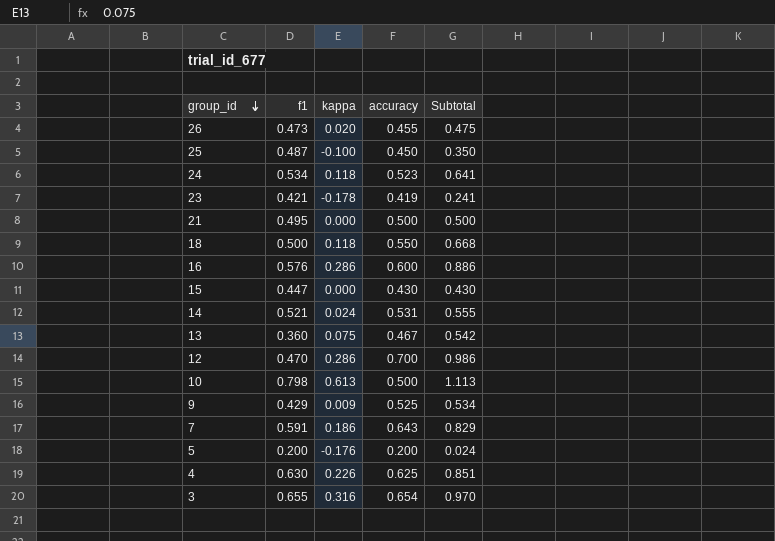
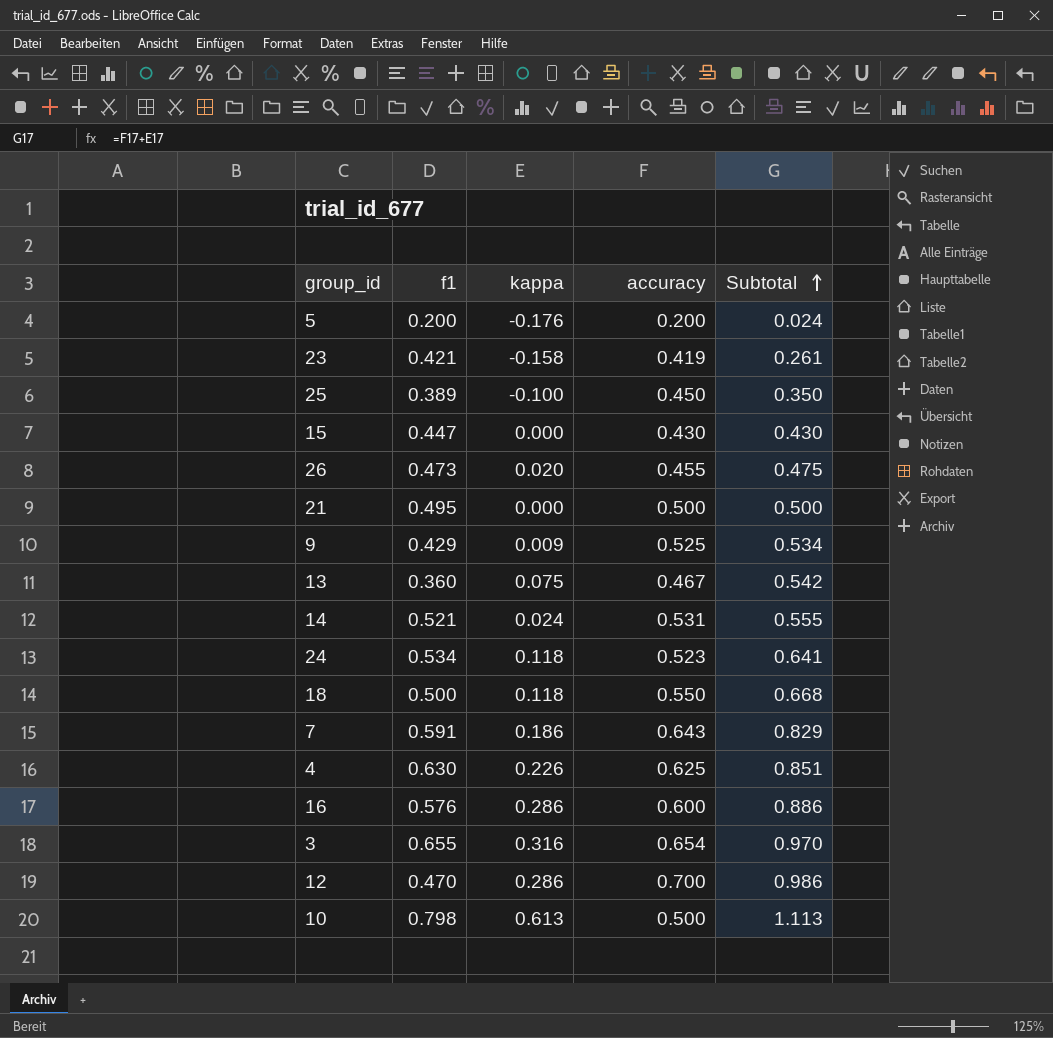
row order: group_id descending -> Subtotal ascending
23 | kappa: -0.178 -> -0.158
23 | Subtotal: 0.241 -> 0.261
25 | f1: 0.487 -> 0.389

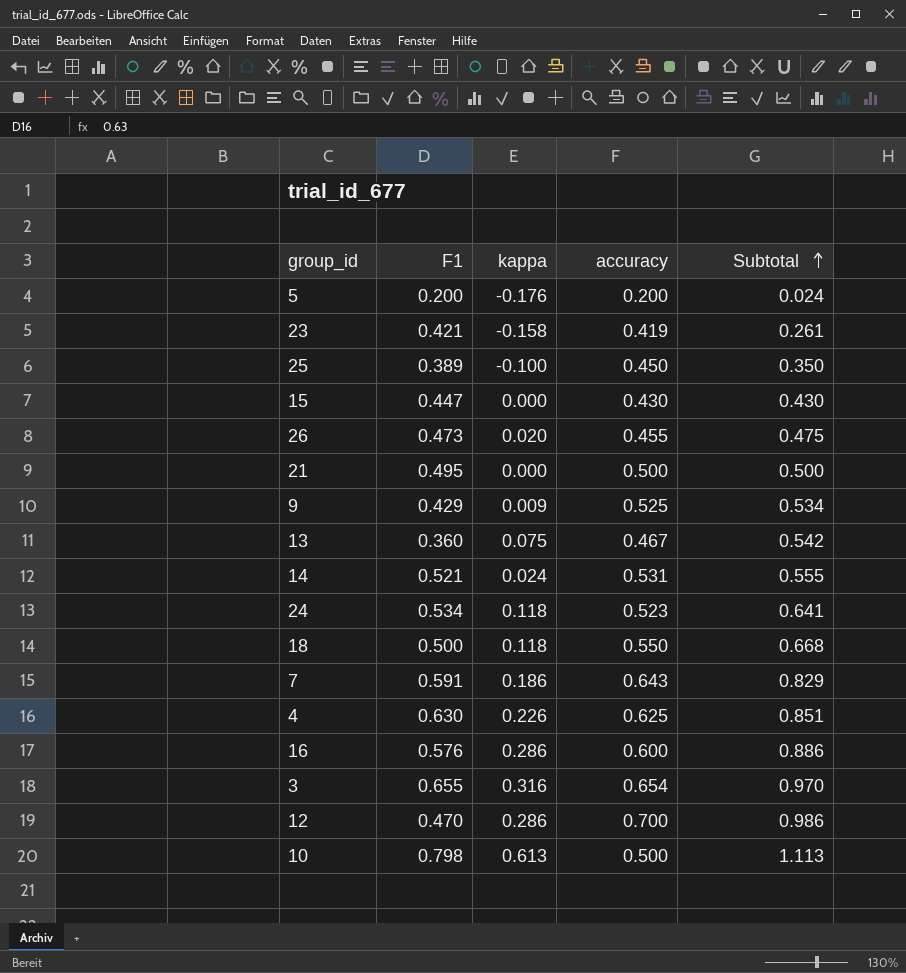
column name: f1 -> F1

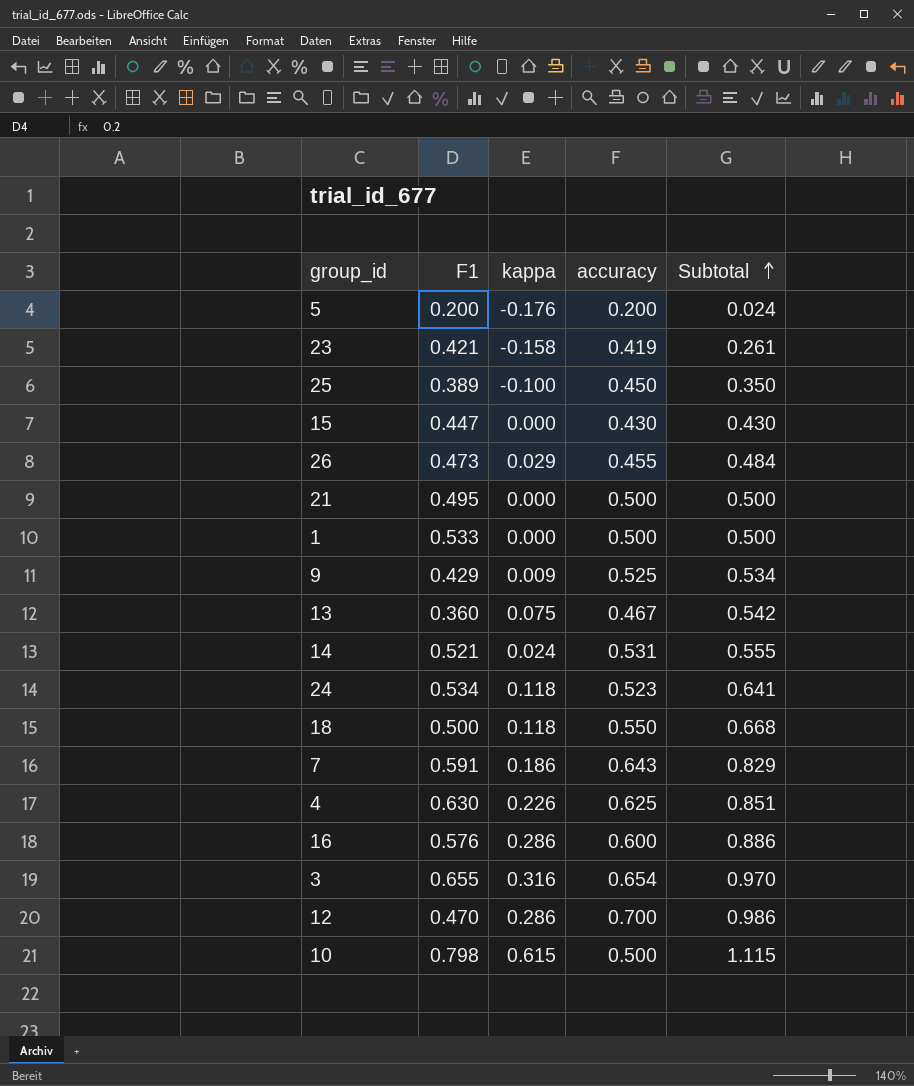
26 | kappa: 0.020 -> 0.029
26 | Subtotal: 0.475 -> 0.484
row 1: none -> 0.533 | 0.000 | 0.500 | 0.500
10 | kappa: 0.613 -> 0.615
10 | Subtotal: 1.113 -> 1.115

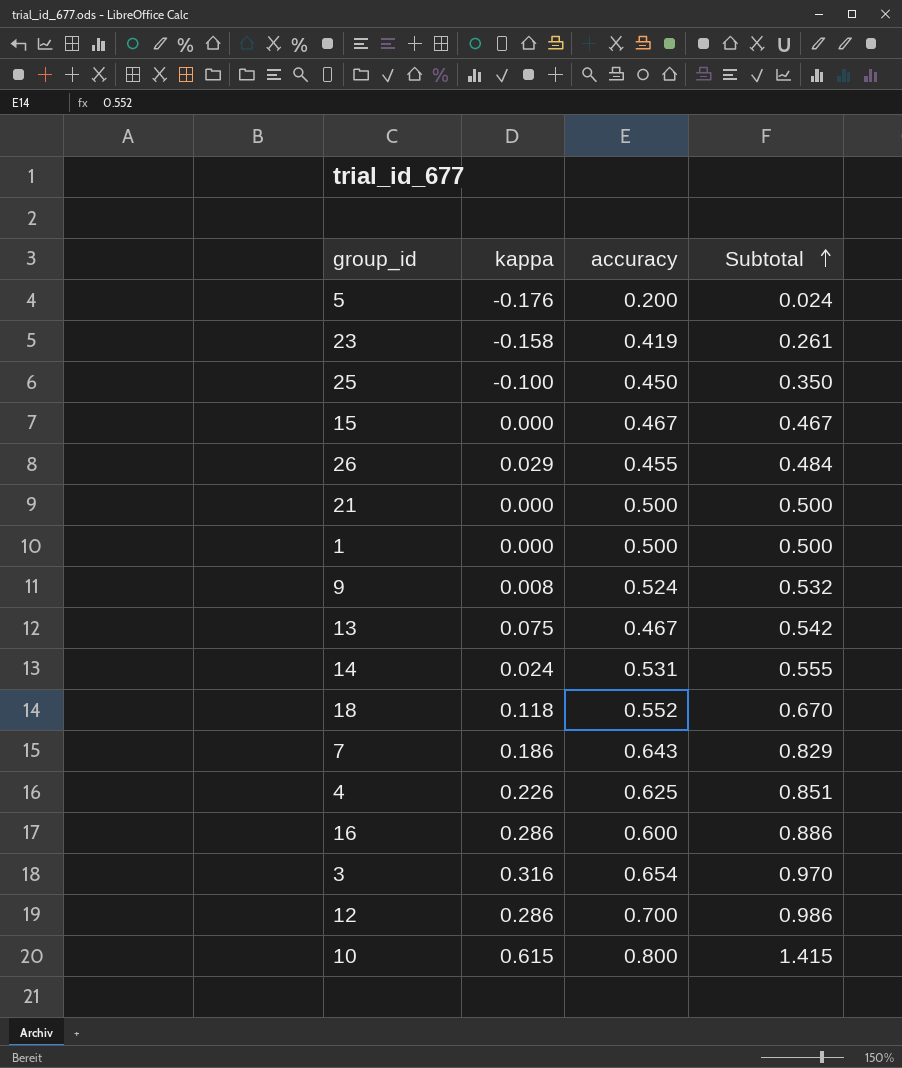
column F1 | position: 2 -> none
row 24: 0.534 | 0.118 | 0.523 | 0.641 -> none
15 | accuracy: 0.430 -> 0.467
15 | Subtotal: 0.430 -> 0.467
9 | kappa: 0.009 -> 0.008
9 | accuracy: 0.525 -> 0.524
9 | Subtotal: 0.534 -> 0.532
18 | accuracy: 0.550 -> 0.552
18 | Subtotal: 0.668 -> 0.670
10 | accuracy: 0.500 -> 0.800
10 | Subtotal: 1.115 -> 1.415

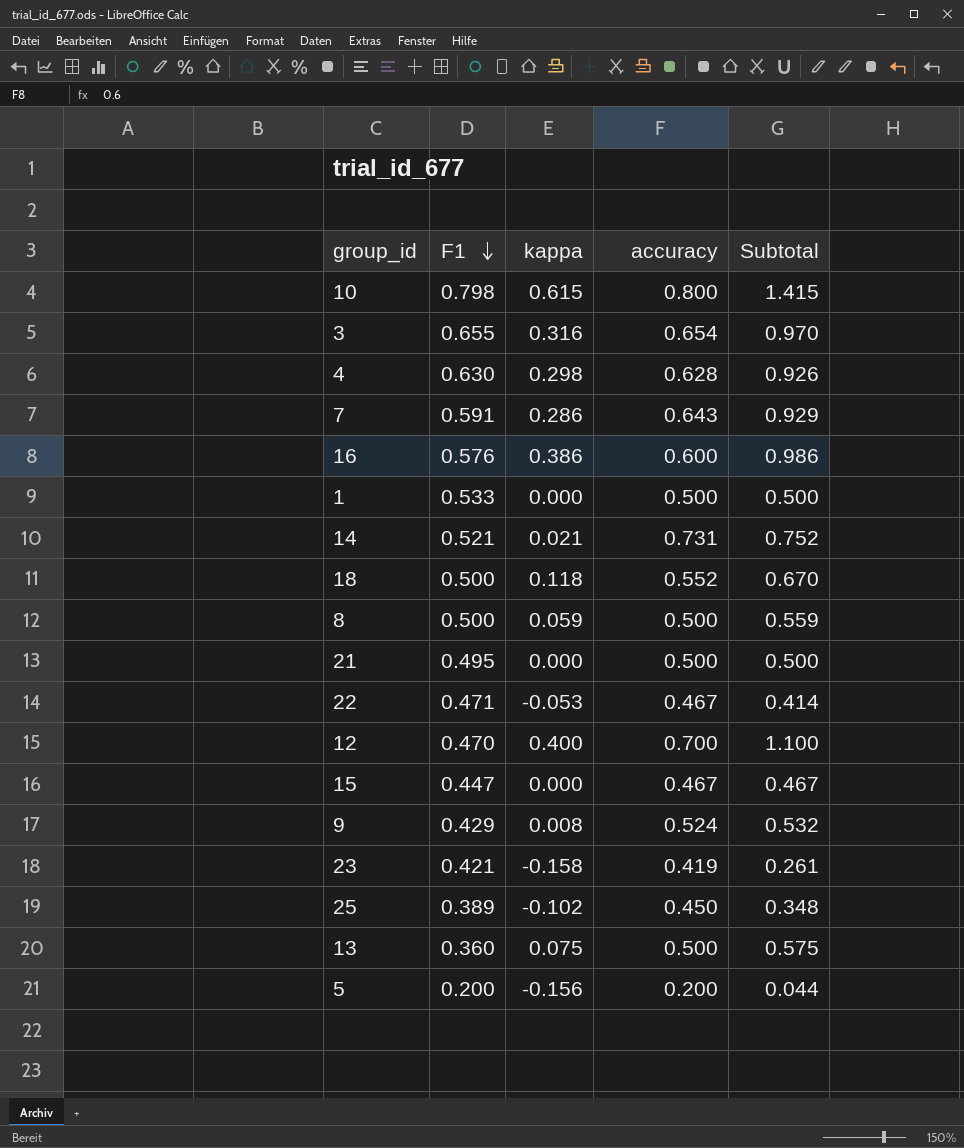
row order: Subtotal ascending -> F1 descending
column F1 | position: none -> 2
row 26: 0.029 | 0.455 | 0.484 -> none
4 | kappa: 0.226 -> 0.298
4 | accuracy: 0.625 -> 0.628
4 | Subtotal: 0.851 -> 0.926
7 | kappa: 0.186 -> 0.286
7 | Subtotal: 0.829 -> 0.929
16 | kappa: 0.286 -> 0.386
16 | Subtotal: 0.886 -> 0.986
14 | kappa: 0.024 -> 0.021
14 | accuracy: 0.531 -> 0.731
14 | Subtotal: 0.555 -> 0.752
row 8: none -> 0.500 | 0.059 | 0.500 | 0.559
row 22: none -> 0.471 | -0.053 | 0.467 | 0.414
12 | kappa: 0.286 -> 0.400
12 | Subtotal: 0.986 -> 1.100
25 | kappa: -0.100 -> -0.102
25 | Subtotal: 0.350 -> 0.348
13 | accuracy: 0.467 -> 0.500
13 | Subtotal: 0.542 -> 0.575
5 | kappa: -0.176 -> -0.156
5 | Subtotal: 0.024 -> 0.044

